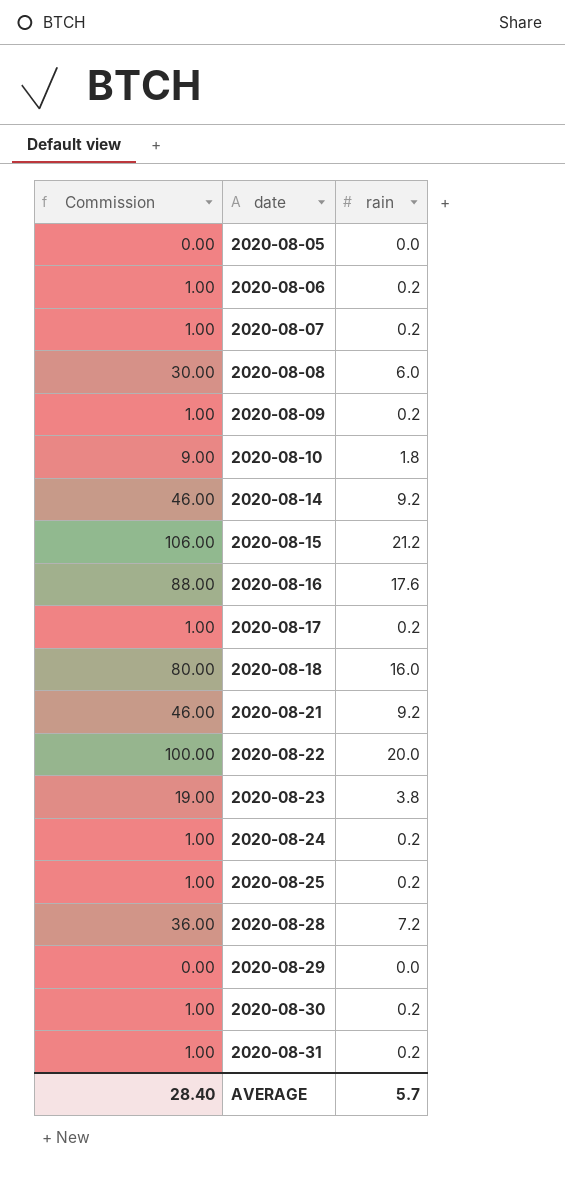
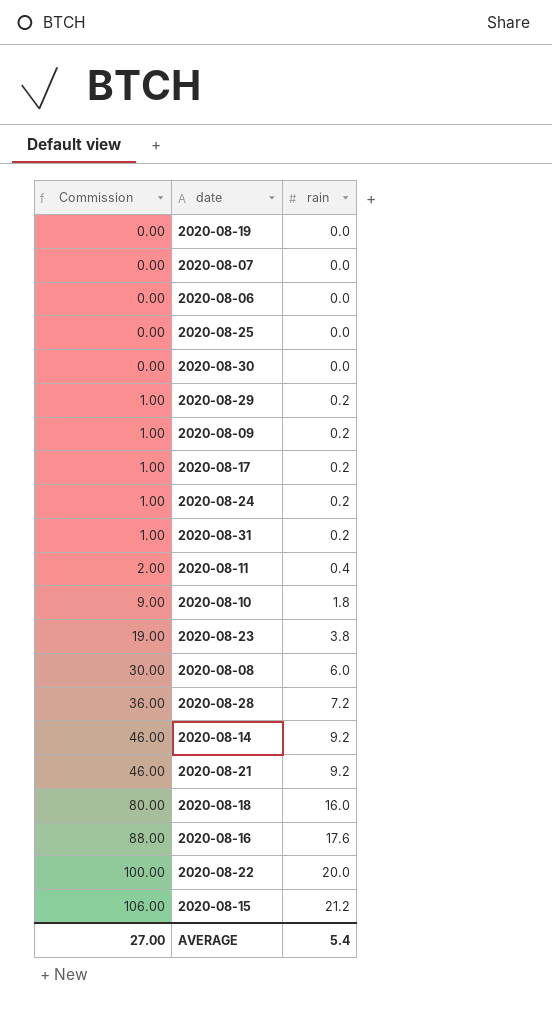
row order: date ascending -> Commission ascending
row 2020-08-05: 0.00 | 0.0 -> none
row 2020-08-19: none -> 0.00 | 0.0
2020-08-07 | Commission: 1.00 -> 0.00
2020-08-07 | rain: 0.2 -> 0.0
2020-08-06 | Commission: 1.00 -> 0.00
2020-08-06 | rain: 0.2 -> 0.0
2020-08-25 | Commission: 1.00 -> 0.00
2020-08-25 | rain: 0.2 -> 0.0
2020-08-30 | Commission: 1.00 -> 0.00
2020-08-30 | rain: 0.2 -> 0.0
2020-08-29 | Commission: 0.00 -> 1.00
2020-08-29 | rain: 0.0 -> 0.2
row 2020-08-11: none -> 2.00 | 0.4
AVERAGE | Commission: 28.40 -> 27.00
AVERAGE | rain: 5.7 -> 5.4

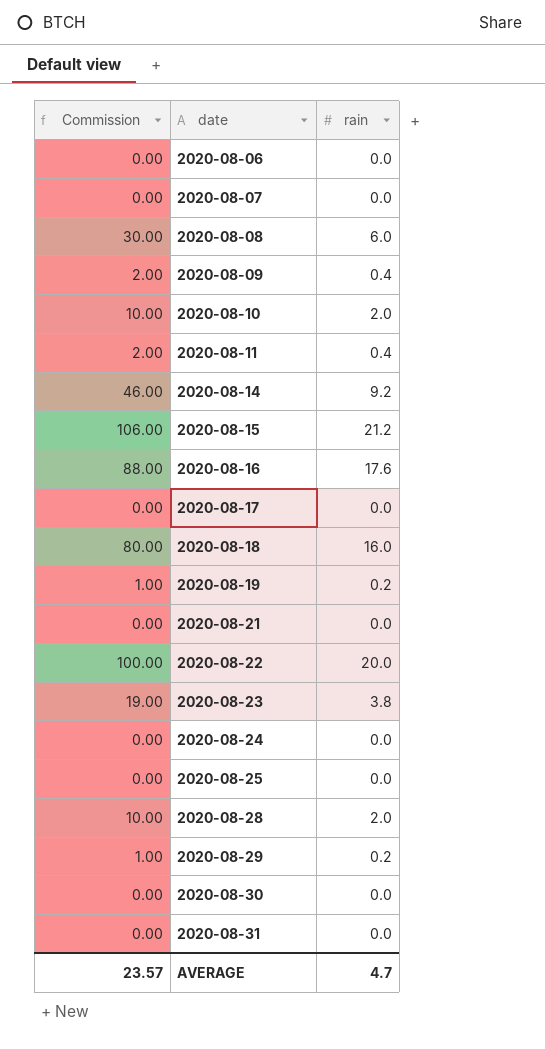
row order: Commission ascending -> date ascending
2020-08-09 | Commission: 1.00 -> 2.00
2020-08-09 | rain: 0.2 -> 0.4
2020-08-10 | Commission: 9.00 -> 10.00
2020-08-10 | rain: 1.8 -> 2.0
2020-08-17 | Commission: 1.00 -> 0.00
2020-08-17 | rain: 0.2 -> 0.0
2020-08-19 | Commission: 0.00 -> 1.00
2020-08-19 | rain: 0.0 -> 0.2
2020-08-21 | Commission: 46.00 -> 0.00
2020-08-21 | rain: 9.2 -> 0.0
2020-08-24 | Commission: 1.00 -> 0.00
2020-08-24 | rain: 0.2 -> 0.0
2020-08-28 | Commission: 36.00 -> 10.00
2020-08-28 | rain: 7.2 -> 2.0
2020-08-31 | Commission: 1.00 -> 0.00
2020-08-31 | rain: 0.2 -> 0.0
AVERAGE | Commission: 27.00 -> 23.57
AVERAGE | rain: 5.4 -> 4.7

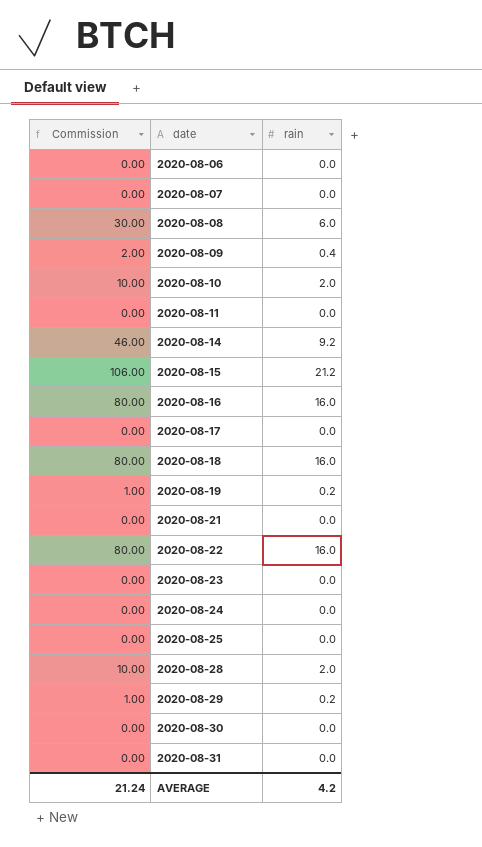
2020-08-11 | Commission: 2.00 -> 0.00
2020-08-11 | rain: 0.4 -> 0.0
2020-08-16 | Commission: 88.00 -> 80.00
2020-08-16 | rain: 17.6 -> 16.0
2020-08-22 | Commission: 100.00 -> 80.00
2020-08-22 | rain: 20.0 -> 16.0
2020-08-23 | Commission: 19.00 -> 0.00
2020-08-23 | rain: 3.8 -> 0.0
AVERAGE | Commission: 23.57 -> 21.24
AVERAGE | rain: 4.7 -> 4.2

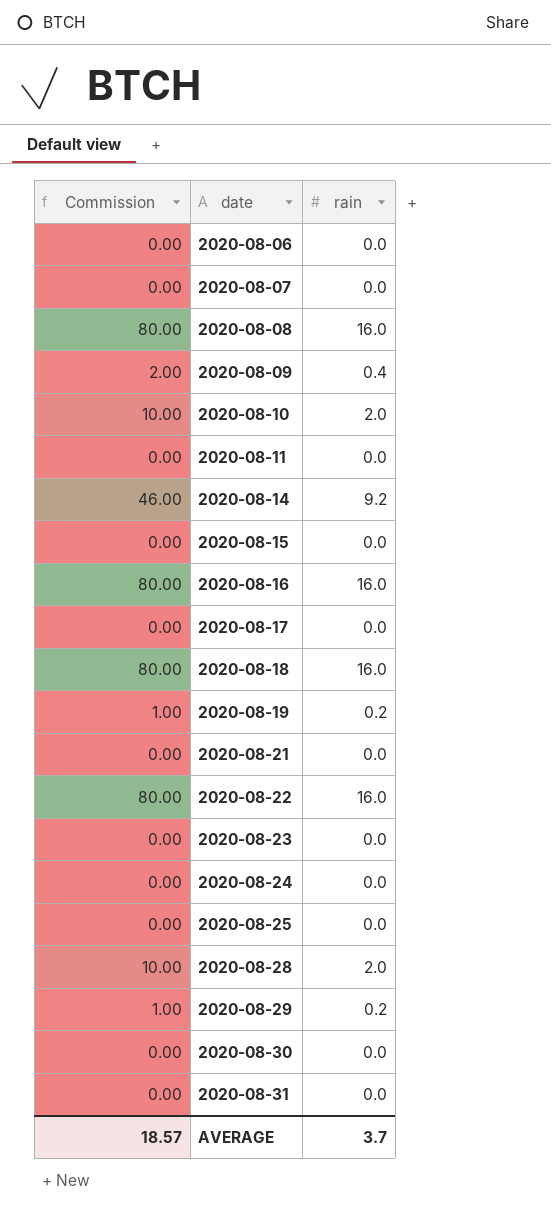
2020-08-08 | Commission: 30.00 -> 80.00
2020-08-08 | rain: 6.0 -> 16.0
2020-08-15 | Commission: 106.00 -> 0.00
2020-08-15 | rain: 21.2 -> 0.0
AVERAGE | Commission: 21.24 -> 18.57
AVERAGE | rain: 4.2 -> 3.7

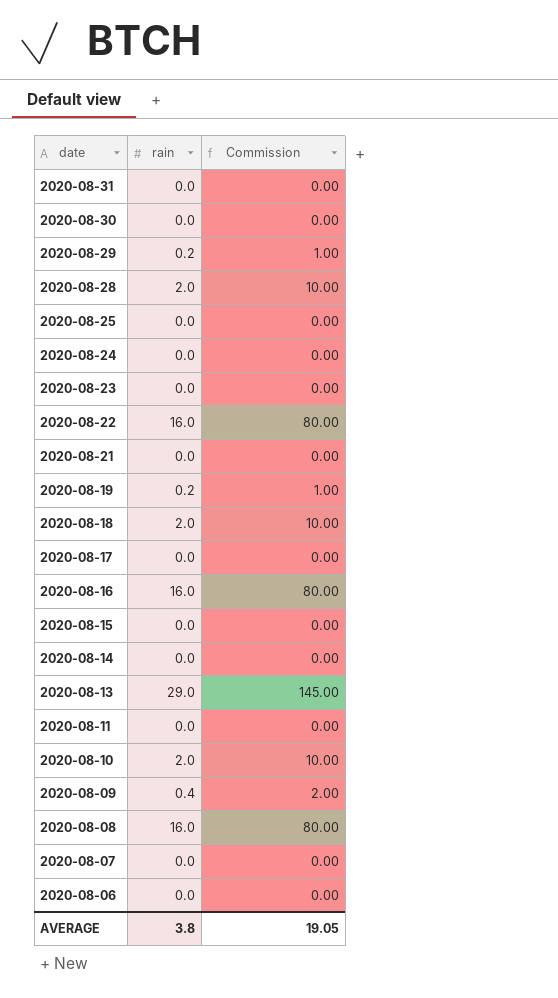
row order: date ascending -> date descending
column Commission | position: 1 -> 3
2020-08-18 | rain: 16.0 -> 2.0
2020-08-18 | Commission: 80.00 -> 10.00
2020-08-14 | rain: 9.2 -> 0.0
2020-08-14 | Commission: 46.00 -> 0.00
row 2020-08-13: none -> 29.0 | 145.00
AVERAGE | rain: 3.7 -> 3.8
AVERAGE | Commission: 18.57 -> 19.05

